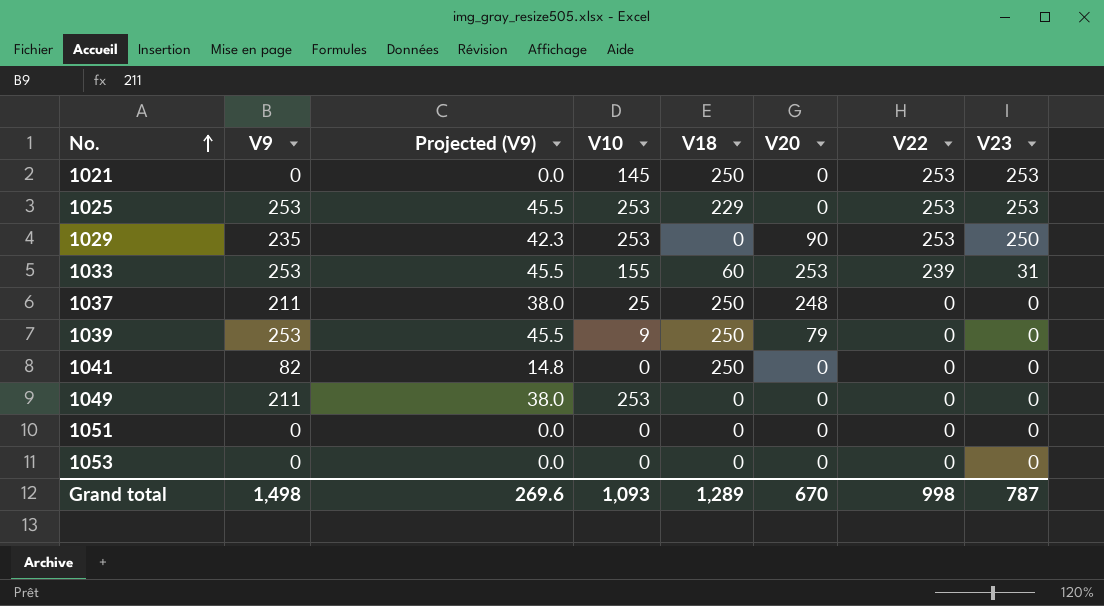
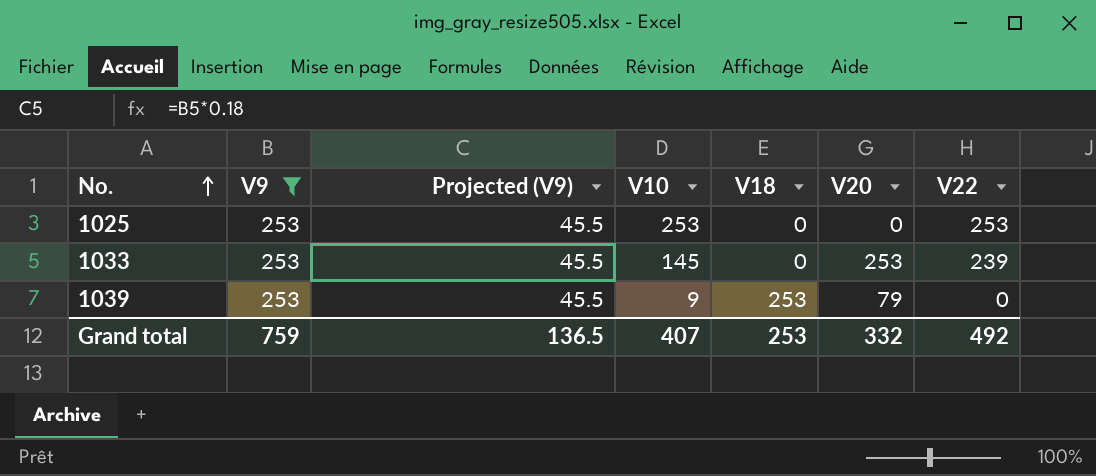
filter: none -> V9 = 253
column V23 | position: 8 -> none
1025 | V18: 229 -> 0
1033 | V10: 155 -> 145
1033 | V18: 60 -> 0
1039 | V18: 250 -> 253
Grand total | V9: 1,498 -> 759
Grand total | Projected (V9): 269.6 -> 136.5
Grand total | V10: 1,093 -> 407
Grand total | V18: 1,289 -> 253
Grand total | V20: 670 -> 332
Grand total | V22: 998 -> 492

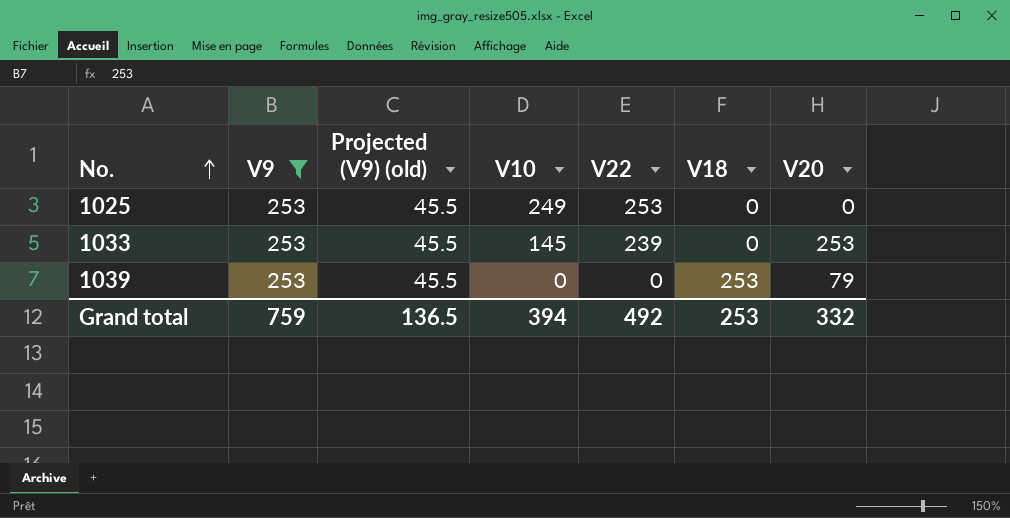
column name: Projected (V9) -> Projected (V9) (old)
column V22 | position: 7 -> 5
1025 | V10: 253 -> 249
1039 | V10: 9 -> 0
Grand total | V10: 407 -> 394

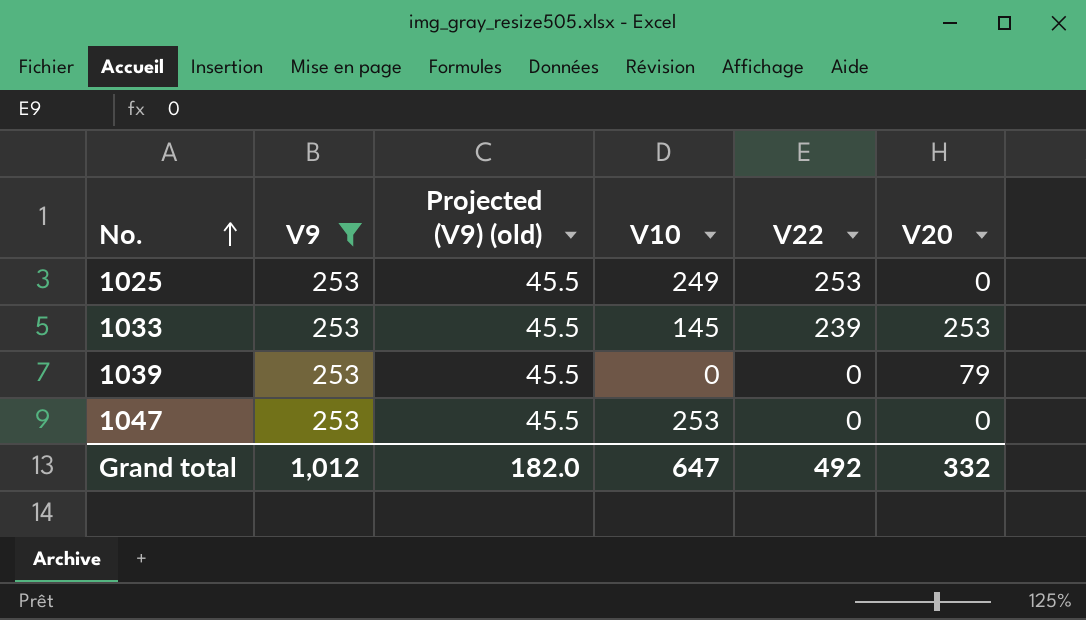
column V18 | position: 6 -> none
row 1047: none -> 253 | 45.5 | 253 | 0 | 0
Grand total | V9: 759 -> 1,012
Grand total | Projected (V9) (old): 136.5 -> 182.0
Grand total | V10: 394 -> 647

